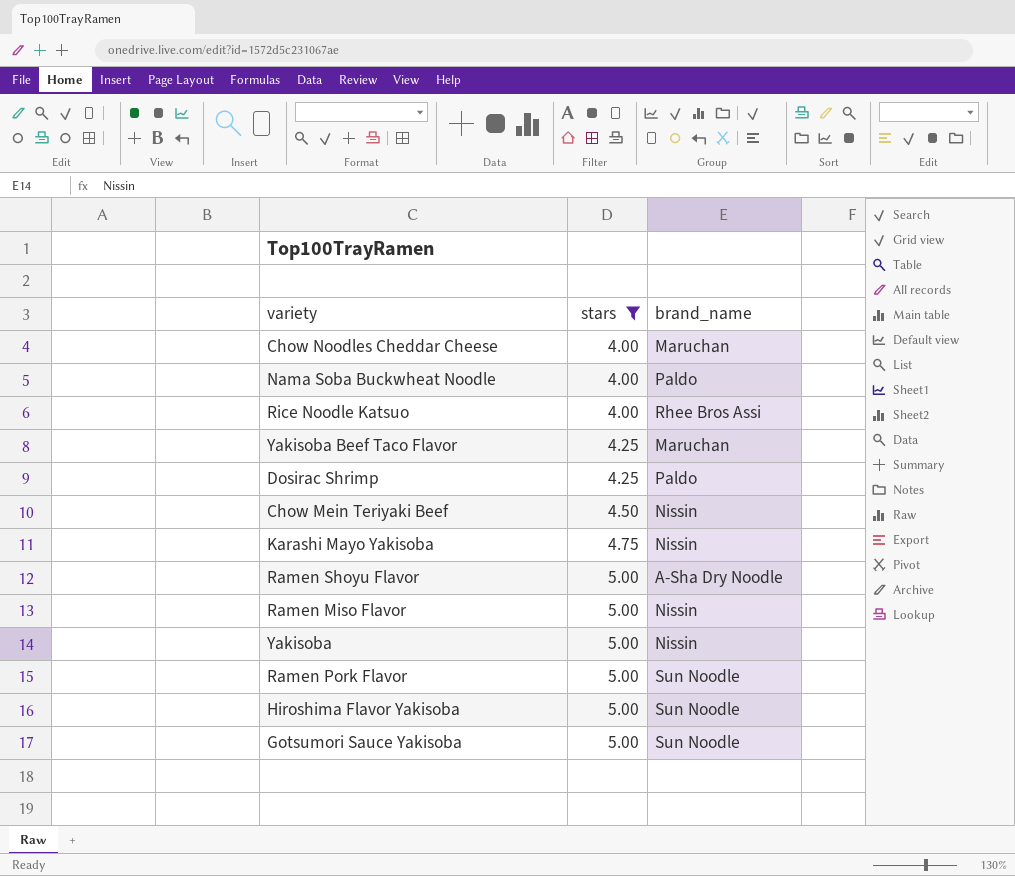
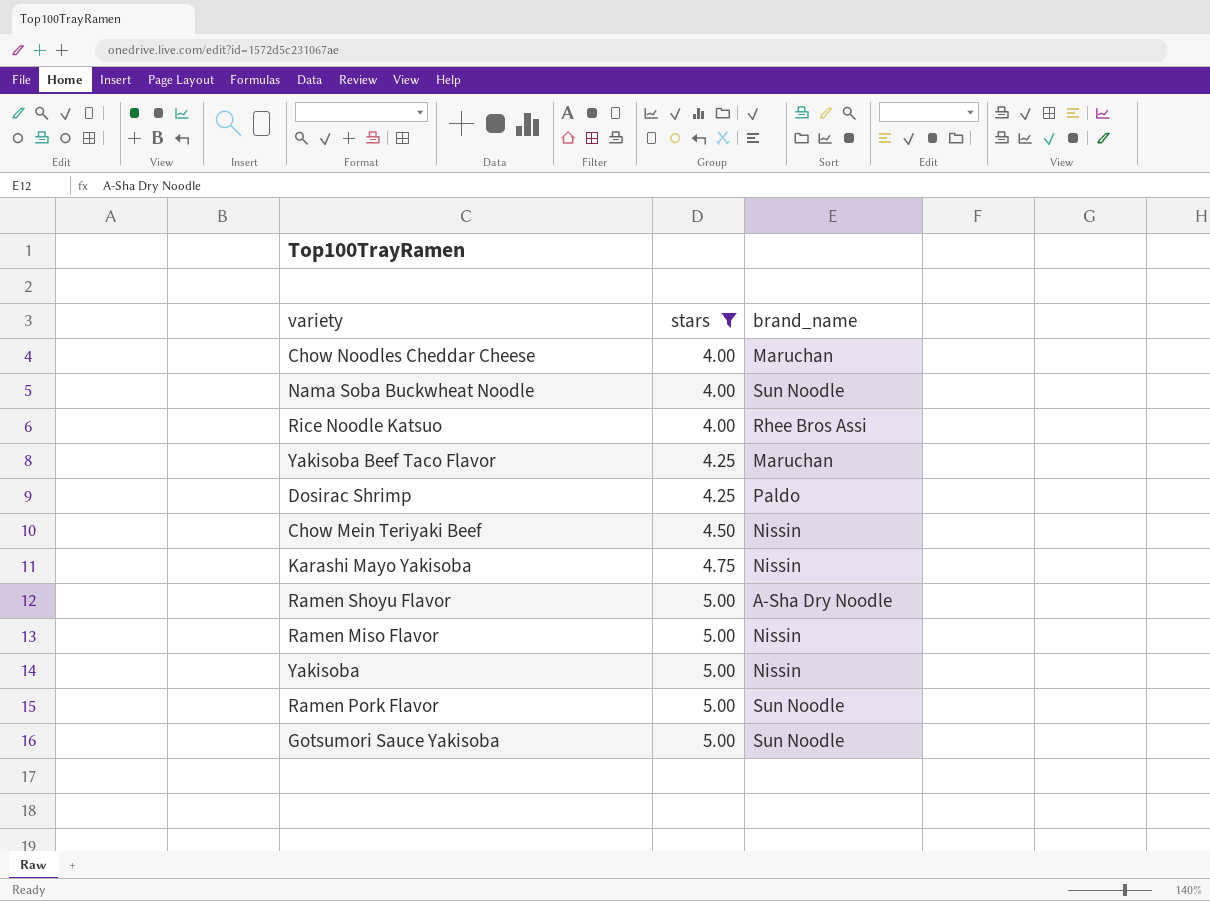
row Hiroshima Flavor Yakisoba: 5.00 | Sun Noodle -> none
Nama Soba Buckwheat Noodle | brand_name: Paldo -> Sun Noodle

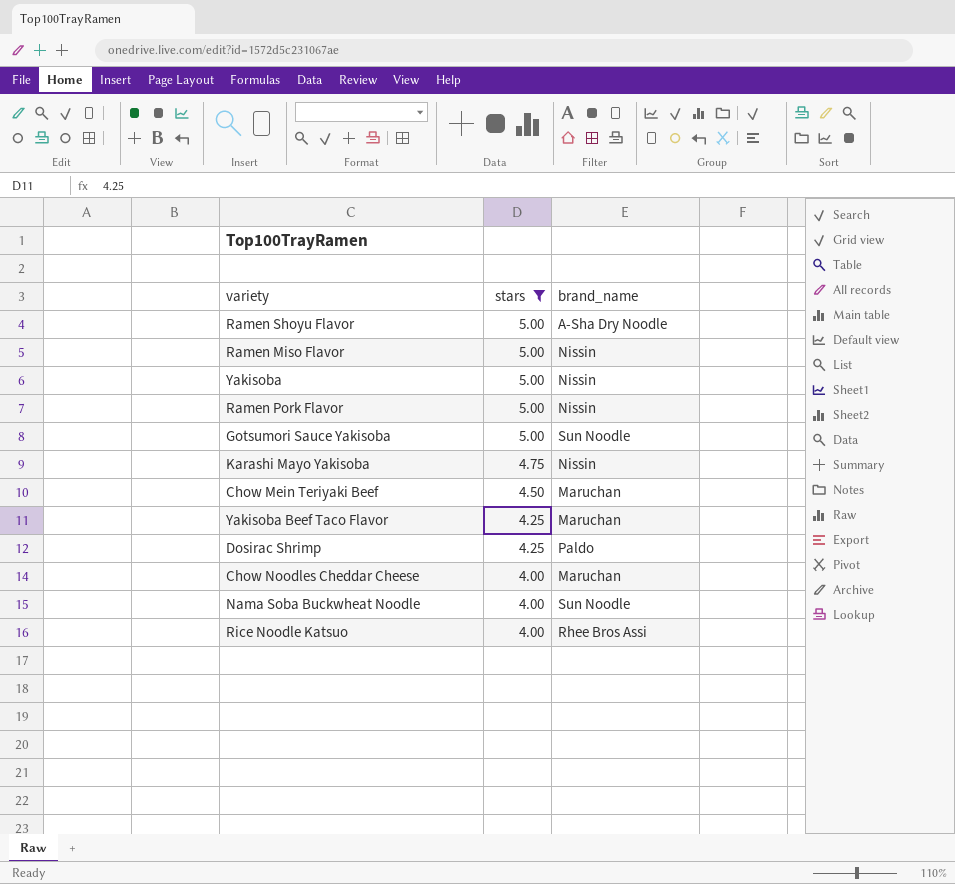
row order: stars ascending -> stars descending
Ramen Pork Flavor | brand_name: Sun Noodle -> Nissin
Chow Mein Teriyaki Beef | brand_name: Nissin -> Maruchan

